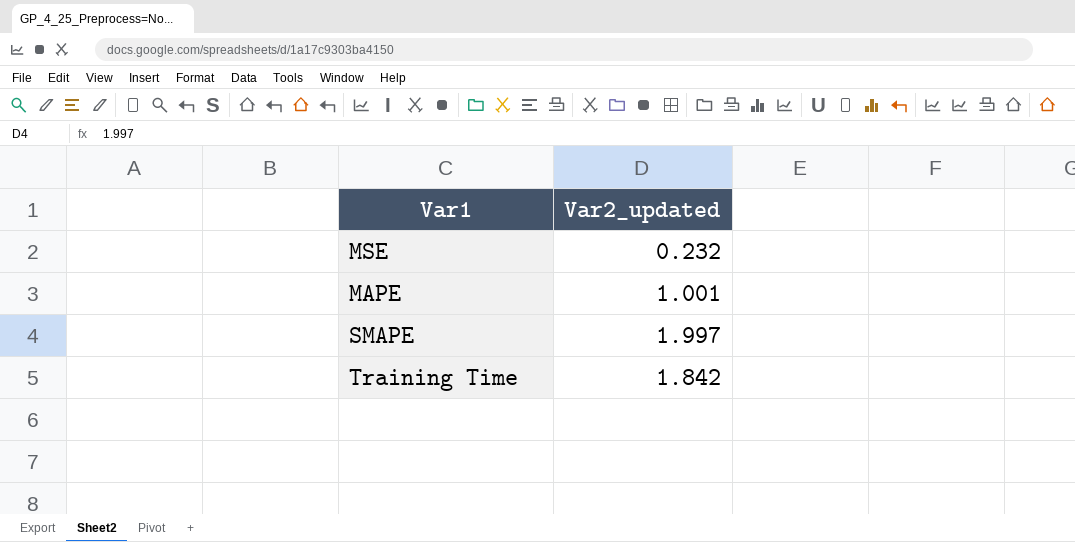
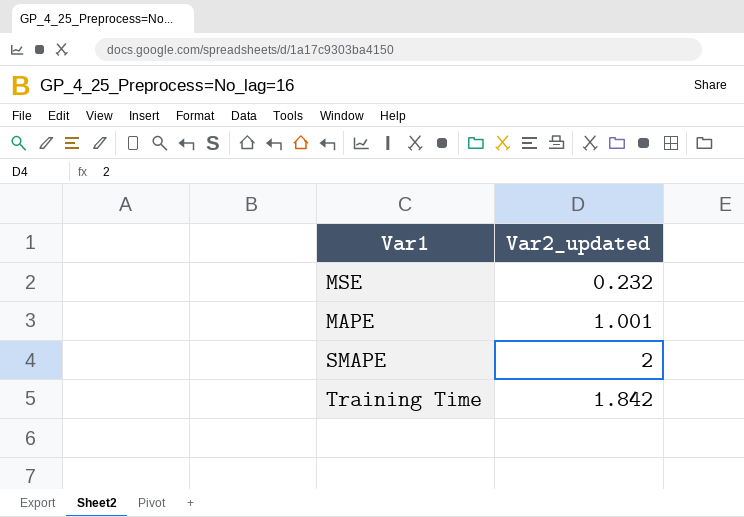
SMAPE | Var2_updated: 1.997 -> 2

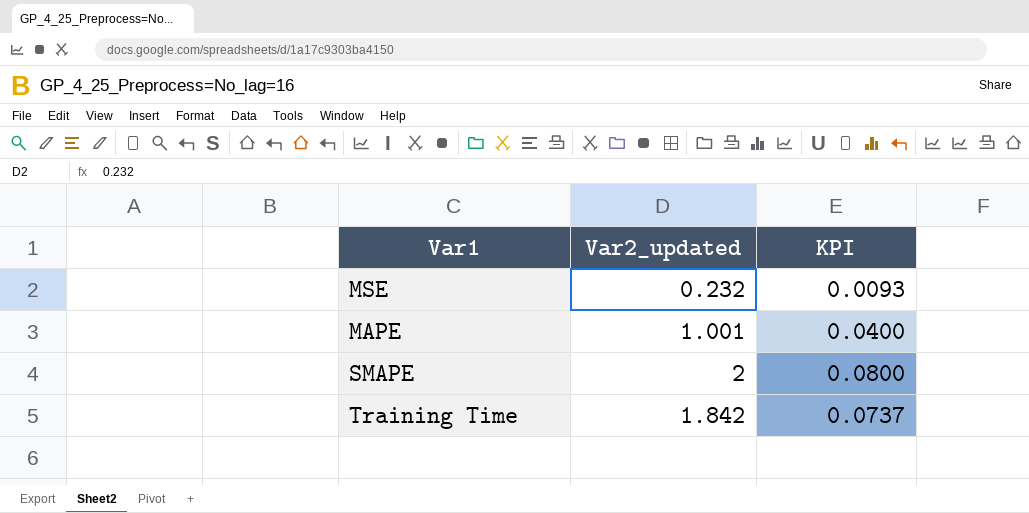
column KPI | formula: none -> [Var2_updated] * 0.04

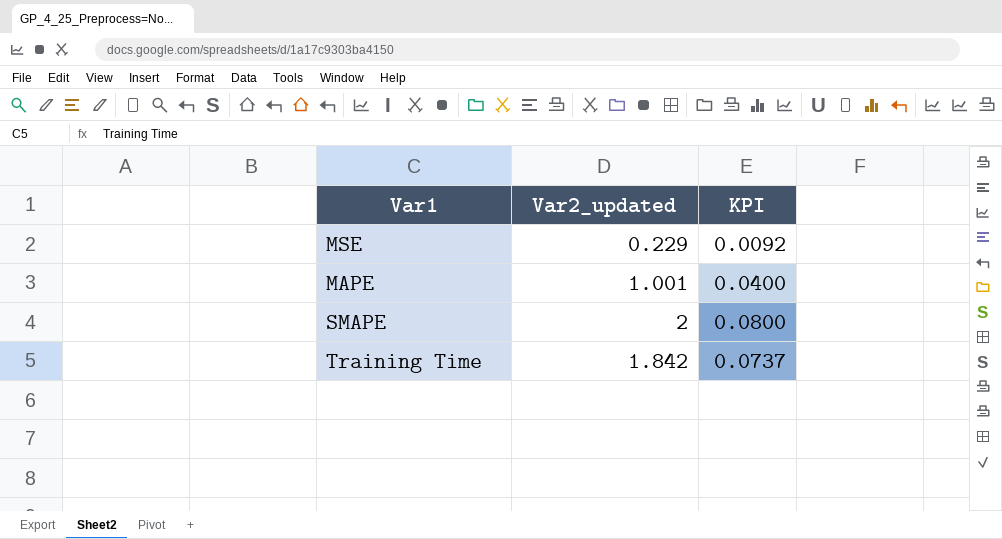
MSE | Var2_updated: 0.232 -> 0.229
MSE | KPI: 0.0093 -> 0.0092

